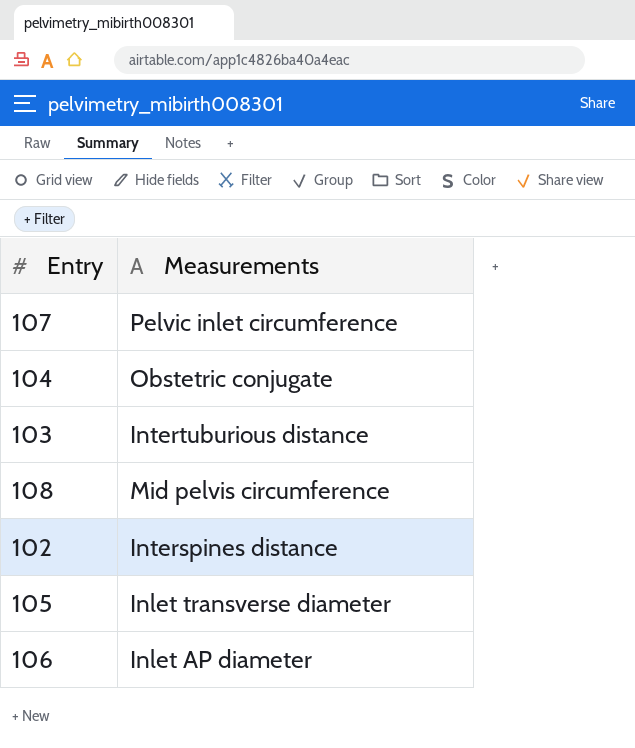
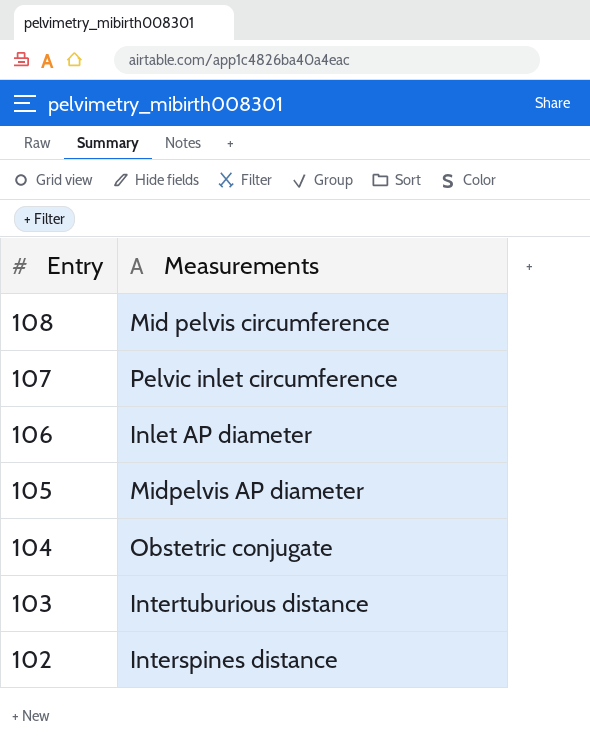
row order: none -> Entry descending
105 | Measurements: Inlet transverse diameter -> Midpelvis AP diameter

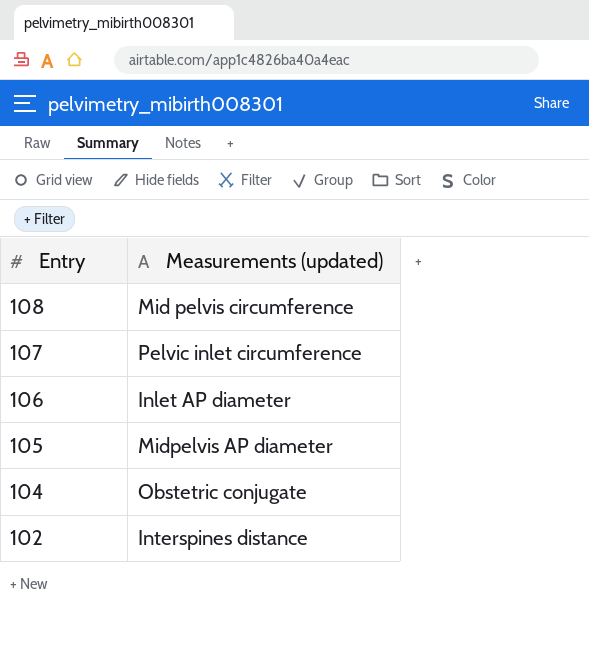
column name: Measurements -> Measurements (updated)
row 103: Intertuburious distance -> none

